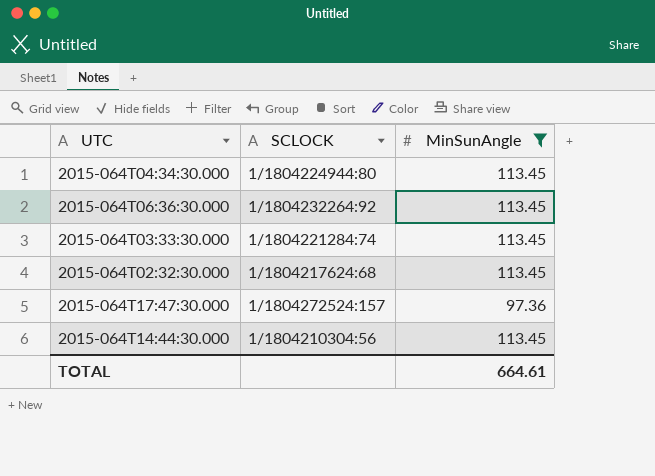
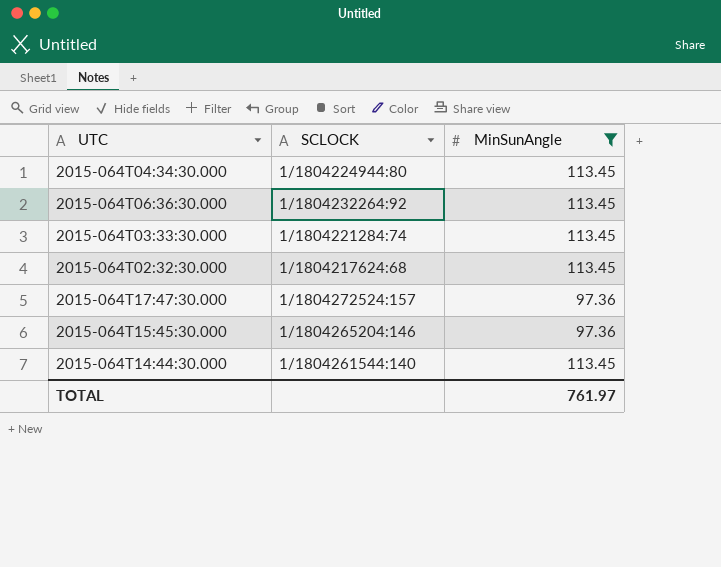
row 2015-064T15:45:30.000: none -> 1/1804265204:146 | 97.36
2015-064T14:44:30.000 | SCLOCK: 1/1804210304:56 -> 1/1804261544:140
TOTAL | MinSunAngle: 664.61 -> 761.97

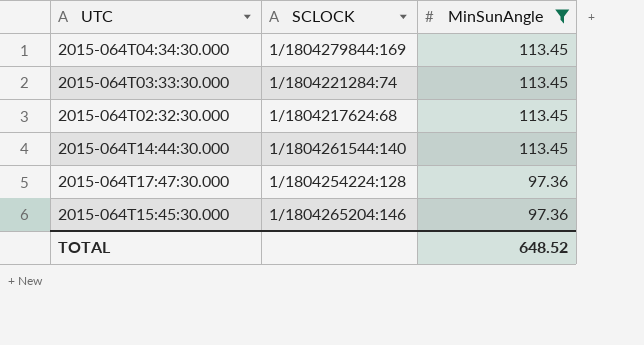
row order: none -> MinSunAngle descending
row 2015-064T06:36:30.000: 1/1804232264:92 | 113.45 -> none
2015-064T04:34:30.000 | SCLOCK: 1/1804224944:80 -> 1/1804279844:169
2015-064T17:47:30.000 | SCLOCK: 1/1804272524:157 -> 1/1804254224:128
TOTAL | MinSunAngle: 761.97 -> 648.52

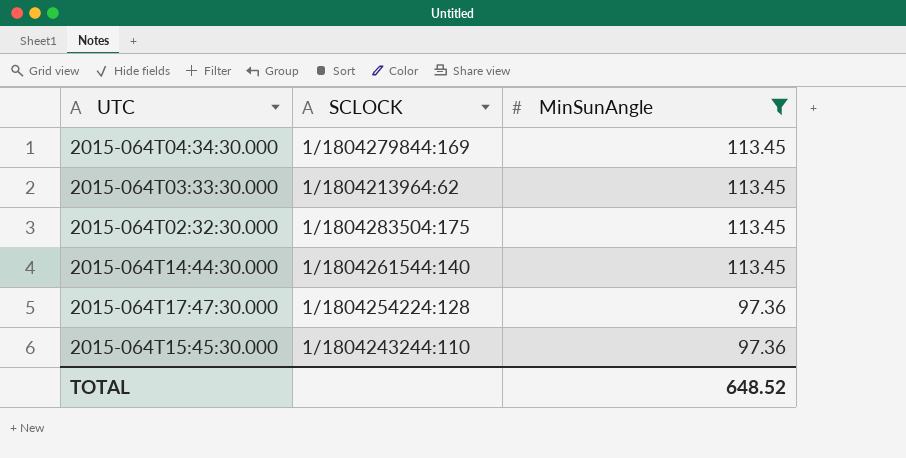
2015-064T03:33:30.000 | SCLOCK: 1/1804221284:74 -> 1/1804213964:62
2015-064T02:32:30.000 | SCLOCK: 1/1804217624:68 -> 1/1804283504:175
2015-064T15:45:30.000 | SCLOCK: 1/1804265204:146 -> 1/1804243244:110

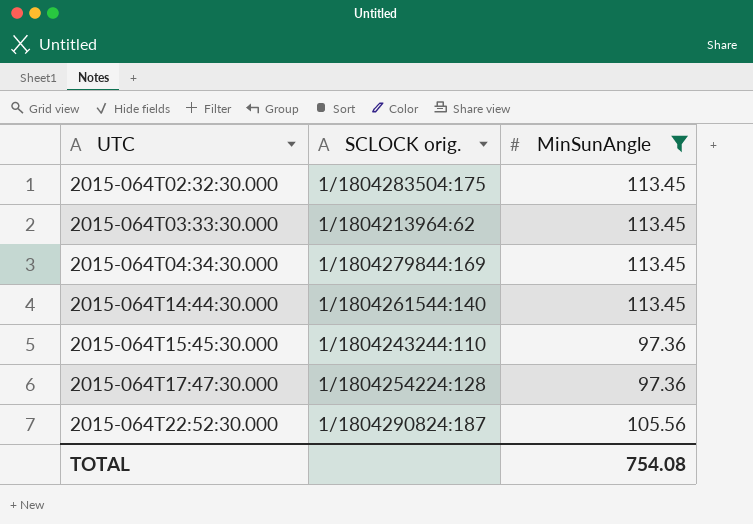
row order: MinSunAngle descending -> UTC ascending
column name: SCLOCK -> SCLOCK orig.
row 2015-064T22:52:30.000: none -> 1/1804290824:187 | 105.56
TOTAL | MinSunAngle: 648.52 -> 754.08

